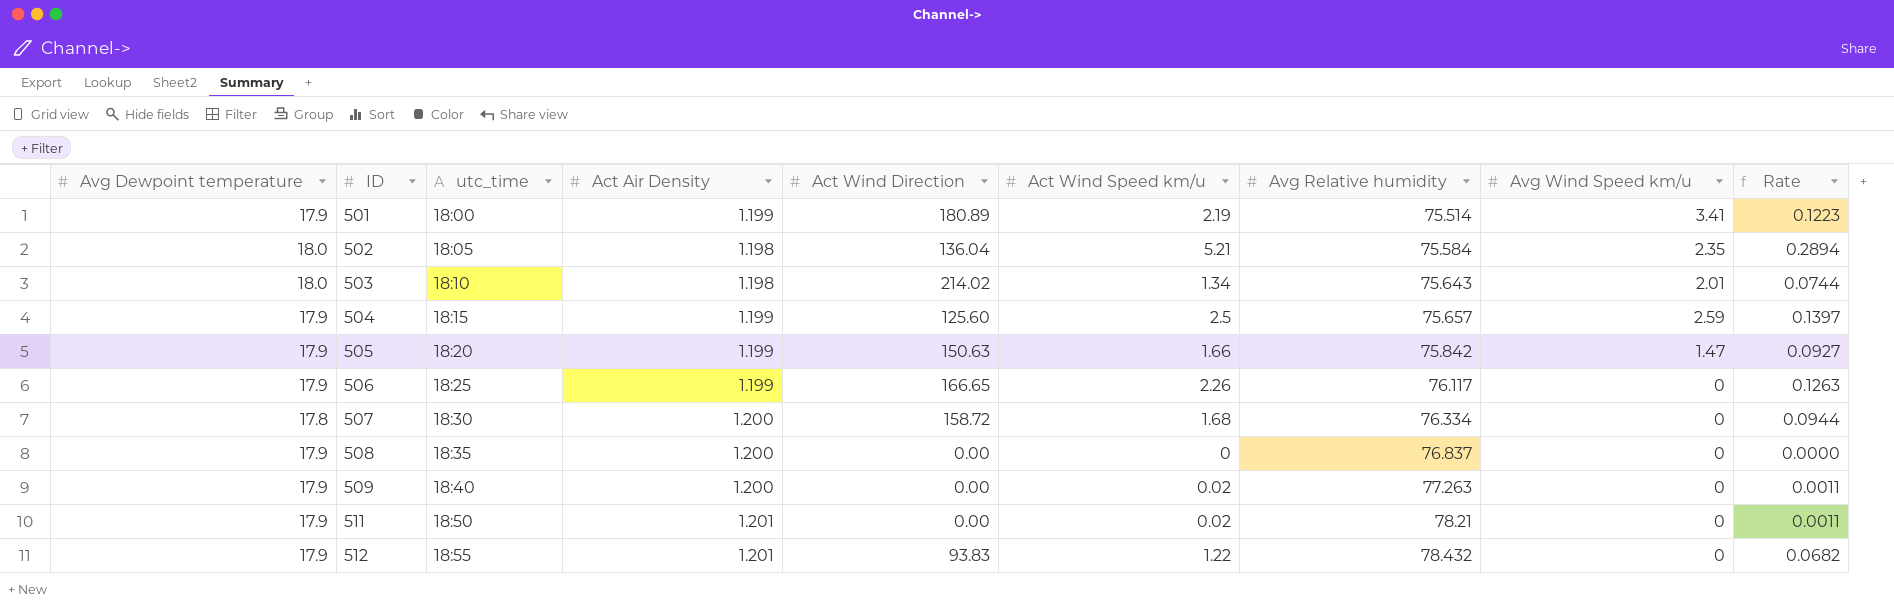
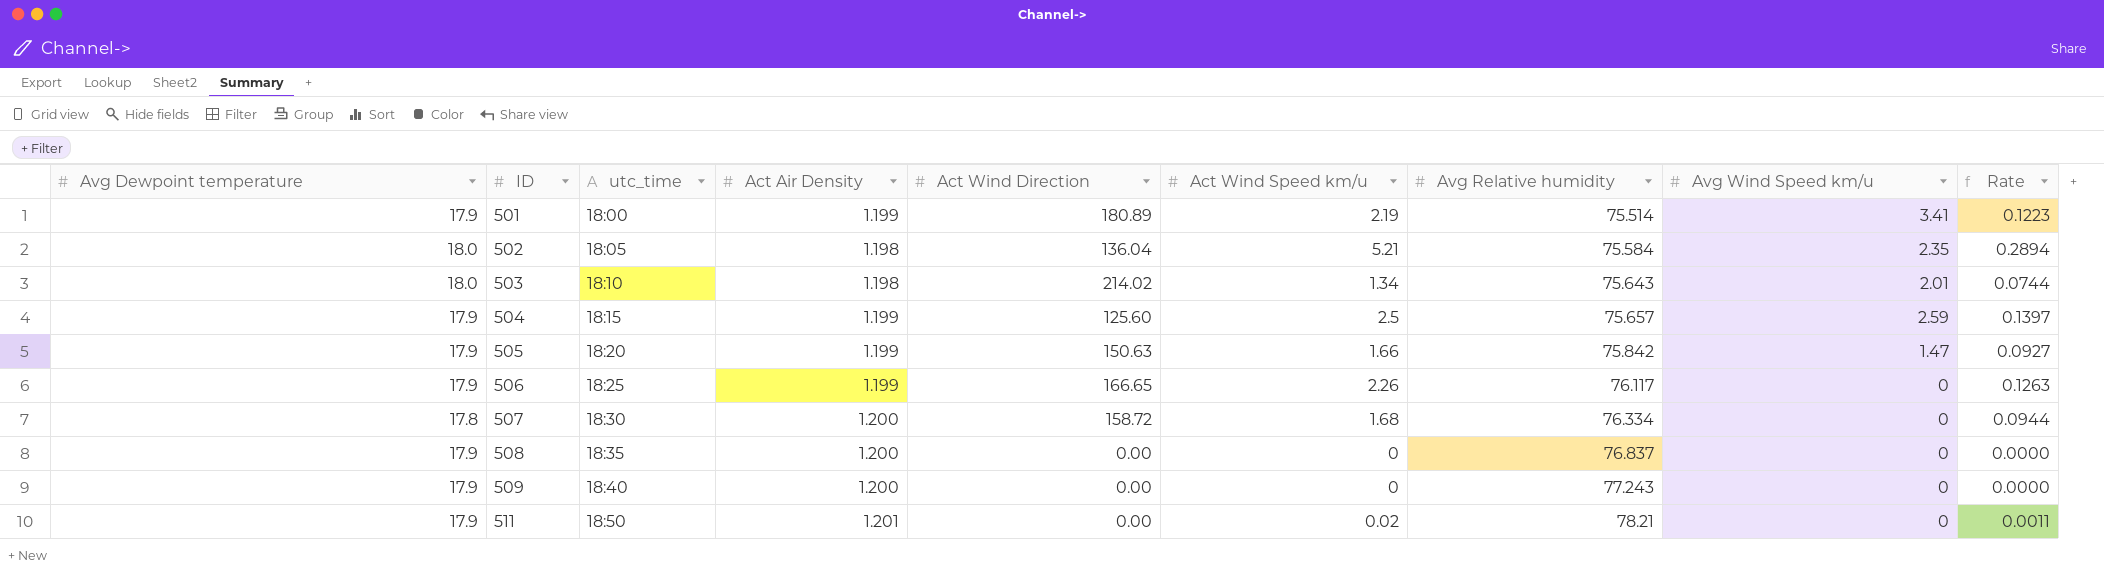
row 512: 17.9 | 18:55 | 1.201 | 93.83 | 1.22 | 78.432 | 0 | 0.0682 -> none
509 | Act Wind Speed km/u: 0.02 -> 0
509 | Avg Relative humidity: 77.263 -> 77.243
509 | Rate: 0.0011 -> 0.0000

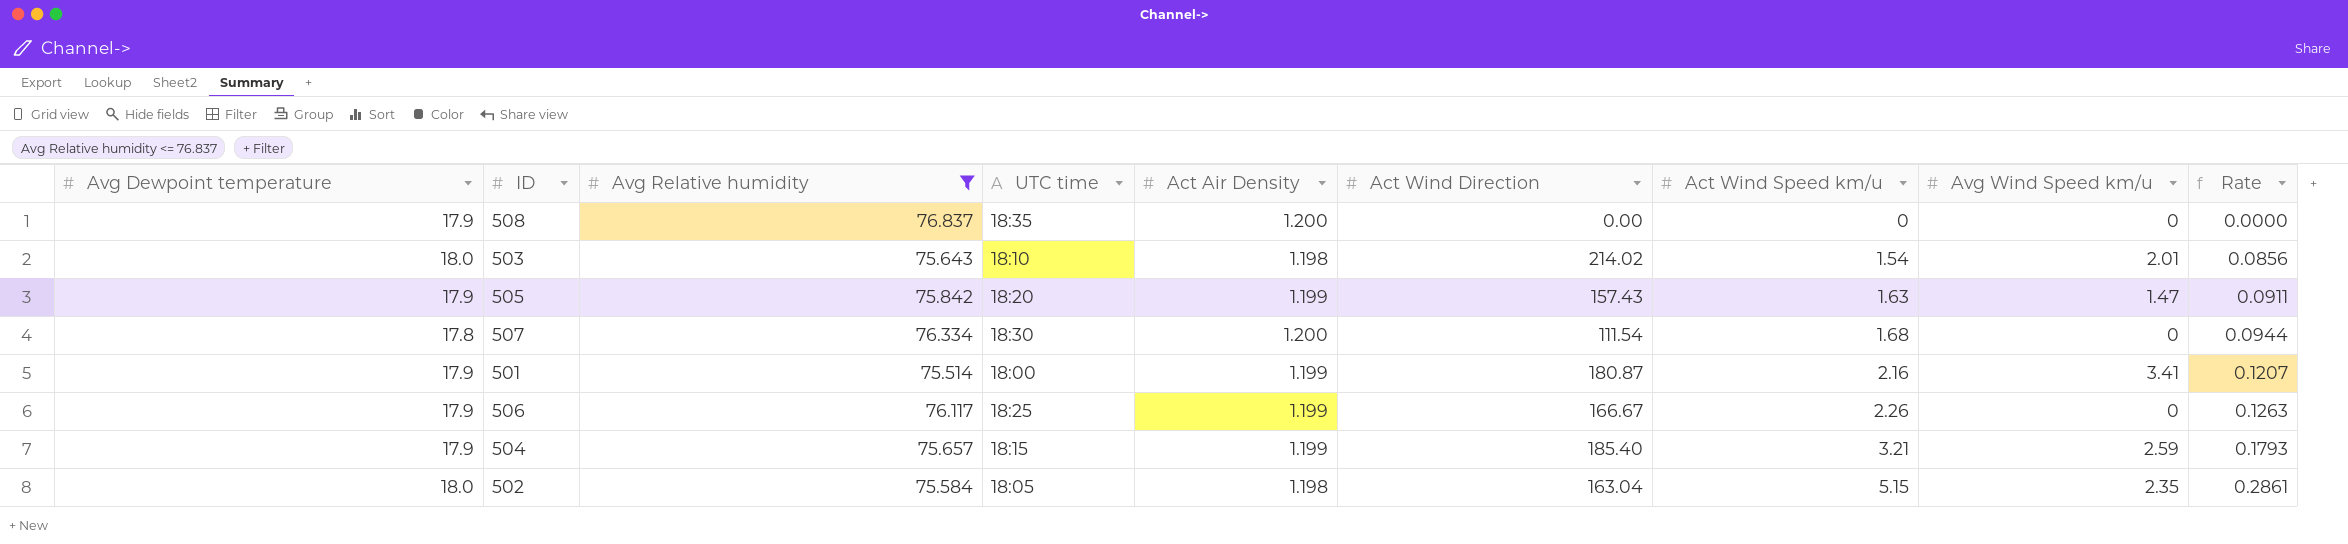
filter: none -> Avg Relative humidity <= 76.837
row order: ID ascending -> Act Wind Speed km/u ascending
column Avg Relative humidity | position: 7 -> 3
column name: utc_time -> UTC time
503 | Act Wind Speed km/u: 1.34 -> 1.54
503 | Rate: 0.0744 -> 0.0856
505 | Act Wind Direction: 150.63 -> 157.43
505 | Act Wind Speed km/u: 1.66 -> 1.63
505 | Rate: 0.0927 -> 0.0911
507 | Act Wind Direction: 158.72 -> 111.54
501 | Act Wind Direction: 180.89 -> 180.87
501 | Act Wind Speed km/u: 2.19 -> 2.16
501 | Rate: 0.1223 -> 0.1207
506 | Act Wind Direction: 166.65 -> 166.67
504 | Act Wind Direction: 125.60 -> 185.40
504 | Act Wind Speed km/u: 2.5 -> 3.21
504 | Rate: 0.1397 -> 0.1793
502 | Act Wind Direction: 136.04 -> 163.04
502 | Act Wind Speed km/u: 5.21 -> 5.15
502 | Rate: 0.2894 -> 0.2861

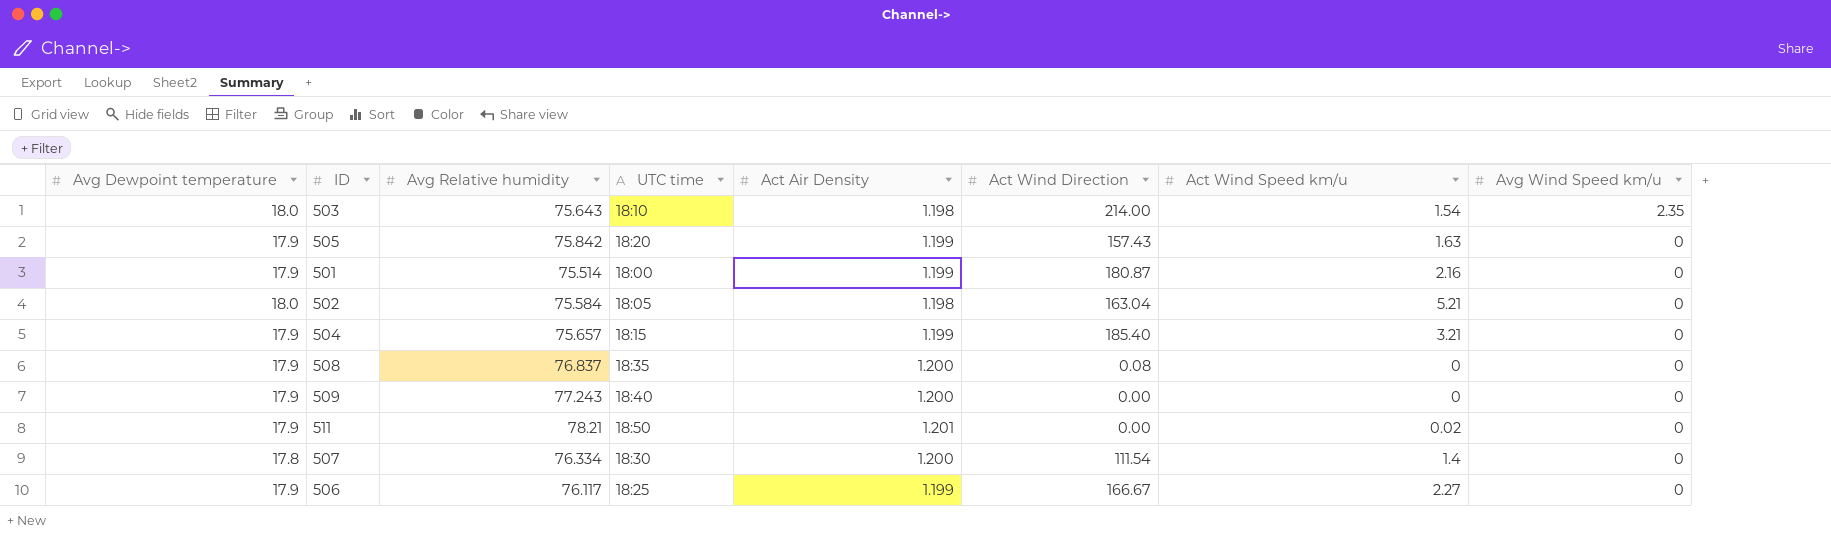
filter: Avg Relative humidity <= 76.837 -> none
row order: Act Wind Speed km/u ascending -> Avg Wind Speed km/u descending
column Rate | formula: [Act Wind Speed km/u] / [Avg Dewpoint temperature] -> none
503 | Act Wind Direction: 214.02 -> 214.00
503 | Avg Wind Speed km/u: 2.01 -> 2.35
505 | Avg Wind Speed km/u: 1.47 -> 0
501 | Avg Wind Speed km/u: 3.41 -> 0
502 | Act Wind Speed km/u: 5.15 -> 5.21
502 | Avg Wind Speed km/u: 2.35 -> 0
504 | Avg Wind Speed km/u: 2.59 -> 0
508 | Act Wind Direction: 0.00 -> 0.08
507 | Act Wind Speed km/u: 1.68 -> 1.4
506 | Act Wind Speed km/u: 2.26 -> 2.27

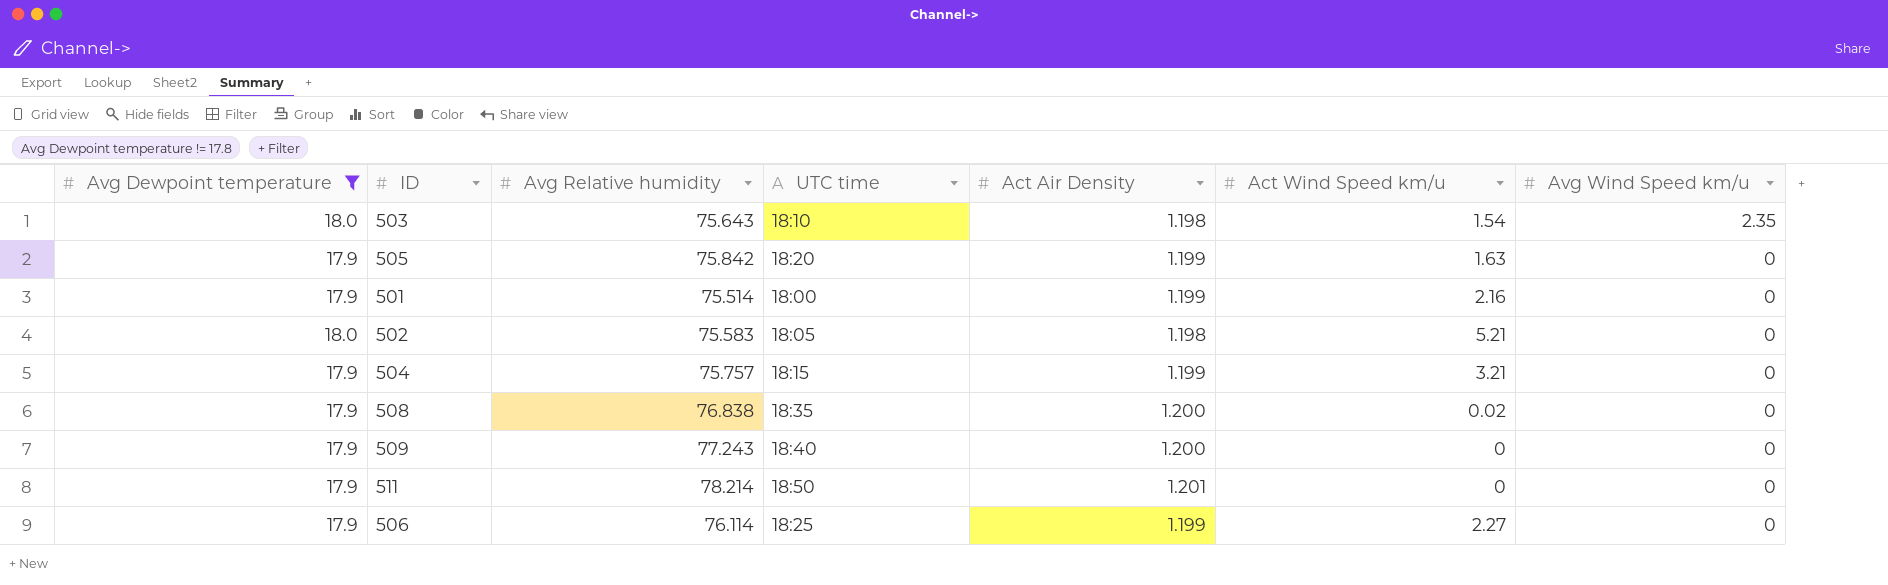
filter: none -> Avg Dewpoint temperature != 17.8
column Act Wind Direction | position: 6 -> none
502 | Avg Relative humidity: 75.584 -> 75.583
504 | Avg Relative humidity: 75.657 -> 75.757
508 | Avg Relative humidity: 76.837 -> 76.838
508 | Act Wind Speed km/u: 0 -> 0.02
511 | Avg Relative humidity: 78.21 -> 78.214
511 | Act Wind Speed km/u: 0.02 -> 0
506 | Avg Relative humidity: 76.117 -> 76.114

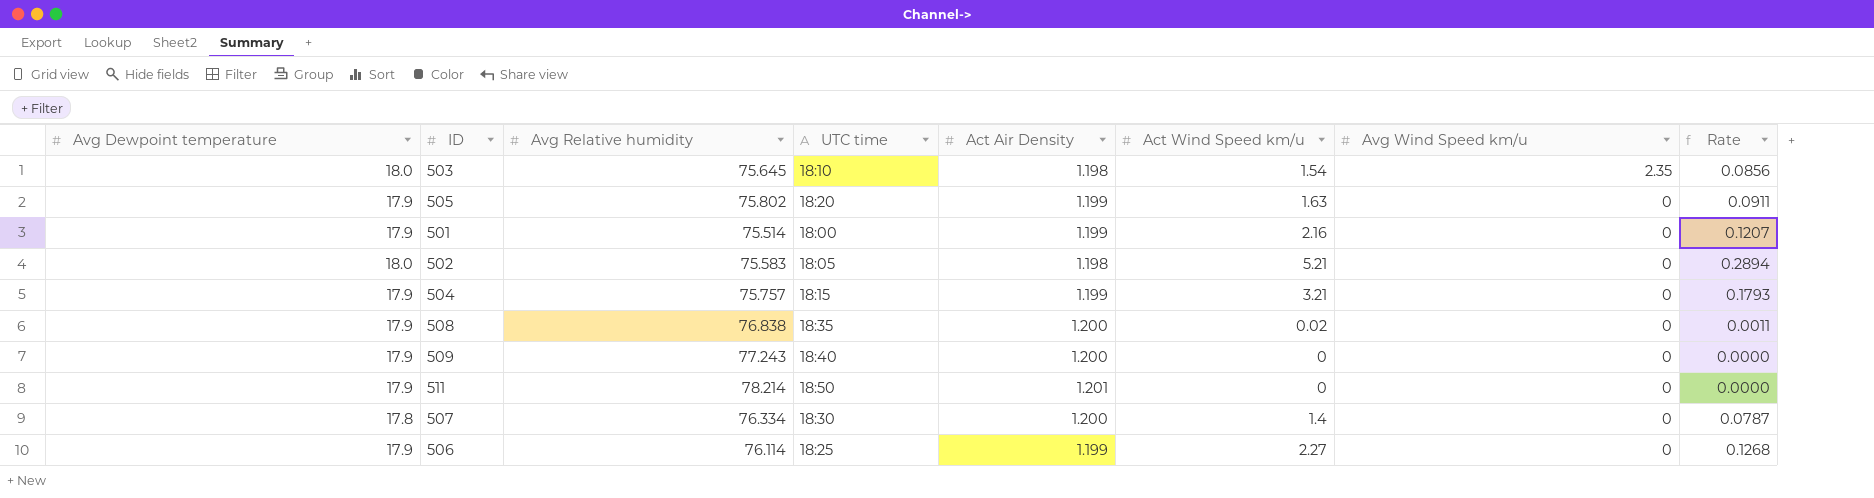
filter: Avg Dewpoint temperature != 17.8 -> none
column Rate | formula: none -> [Act Wind Speed km/u] / [Avg Dewpoint temperature]
503 | Avg Relative humidity: 75.643 -> 75.645
505 | Avg Relative humidity: 75.842 -> 75.802

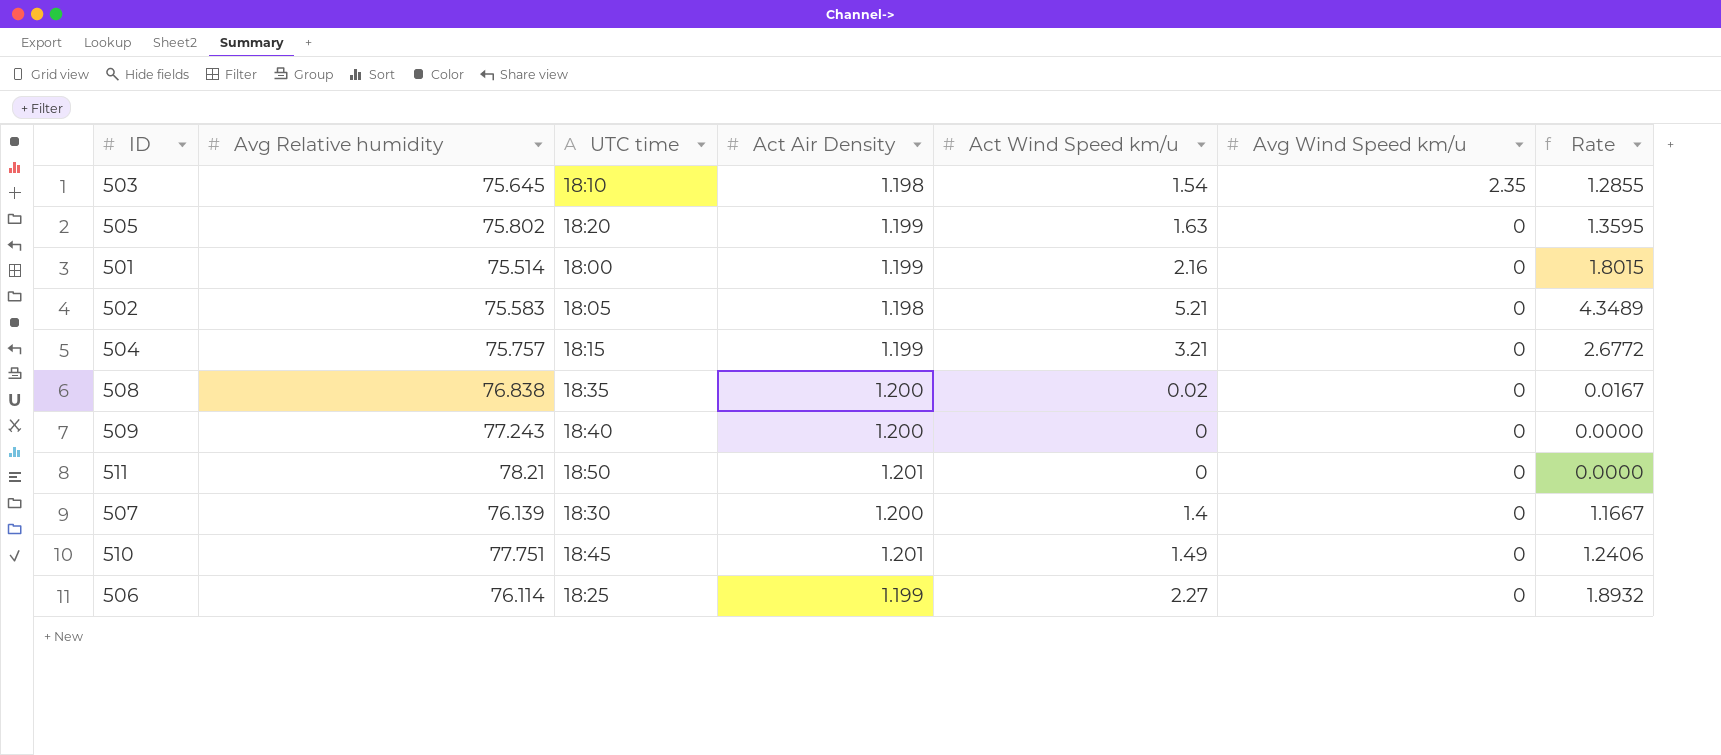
column Avg Dewpoint temperature | position: 1 -> none
column Rate | formula: [Act Wind Speed km/u] / [Avg Dewpoint temperature] -> [Act Wind Speed km/u] / [Act Air Density]
511 | Avg Relative humidity: 78.214 -> 78.21
507 | Avg Relative humidity: 76.334 -> 76.139
row 510: none -> 77.751 | 18:45 | 1.201 | 1.49 | 0 | 1.2406

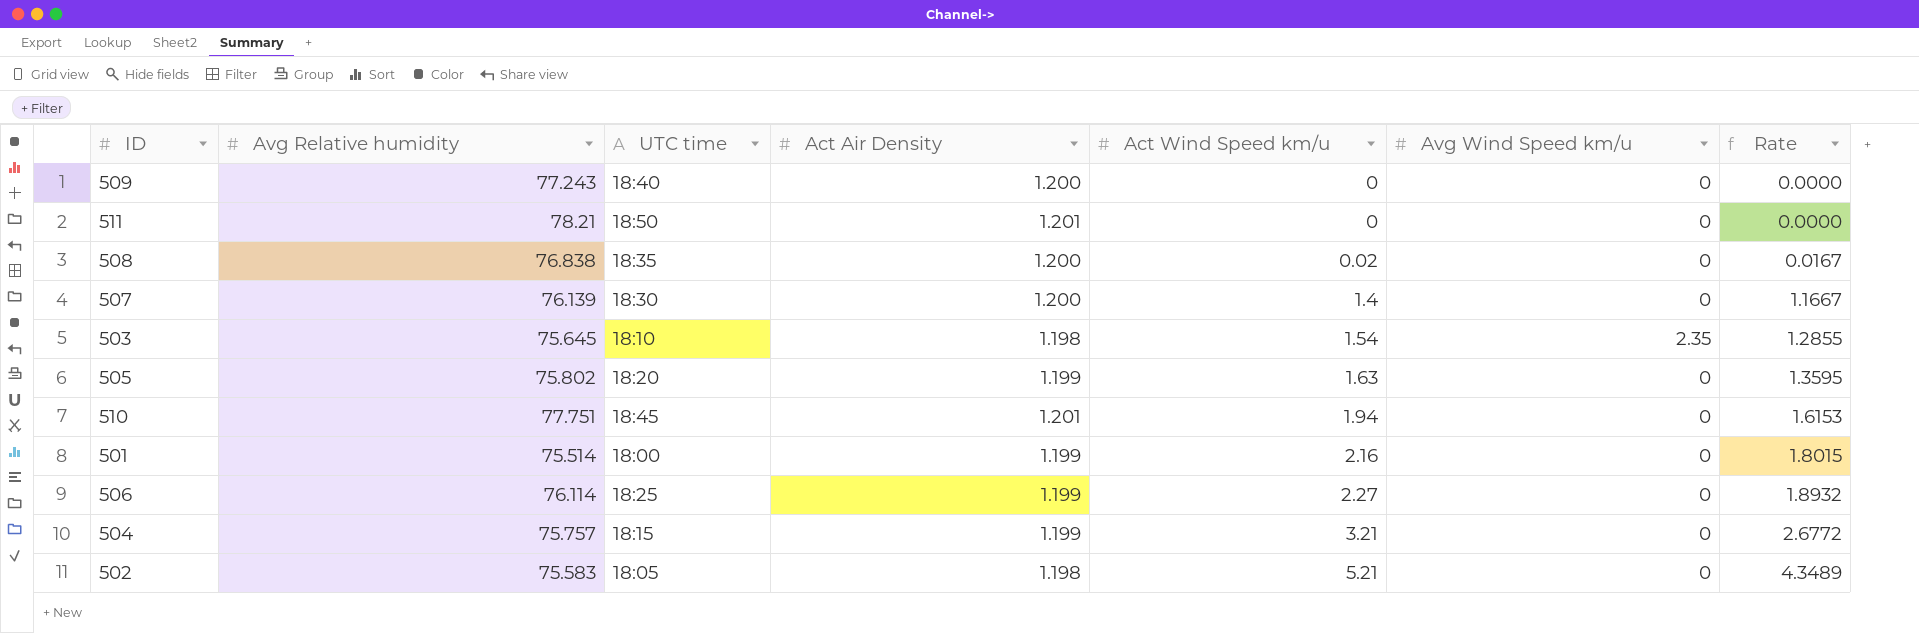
row order: Avg Wind Speed km/u descending -> Act Wind Speed km/u ascending
510 | Act Wind Speed km/u: 1.49 -> 1.94
510 | Rate: 1.2406 -> 1.6153

